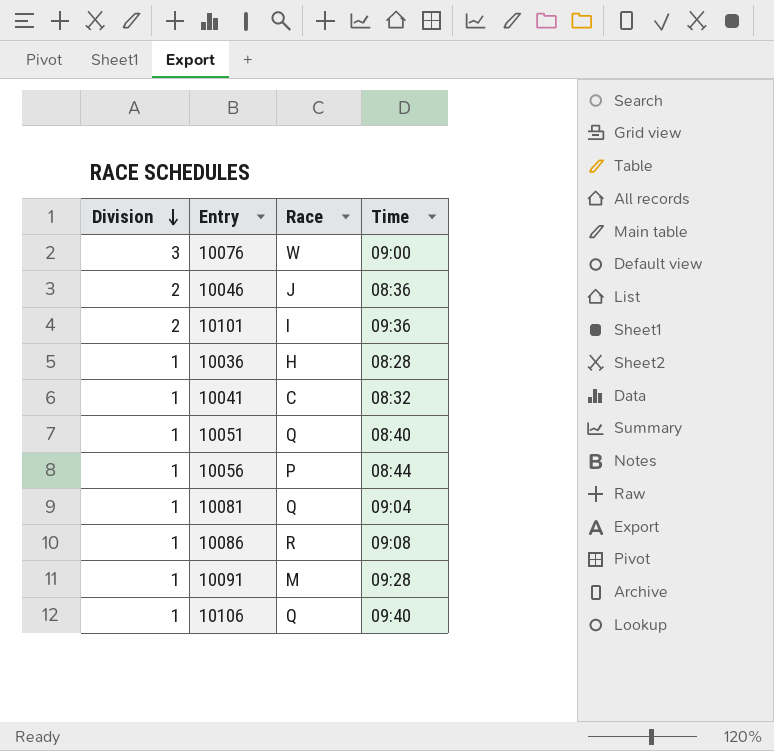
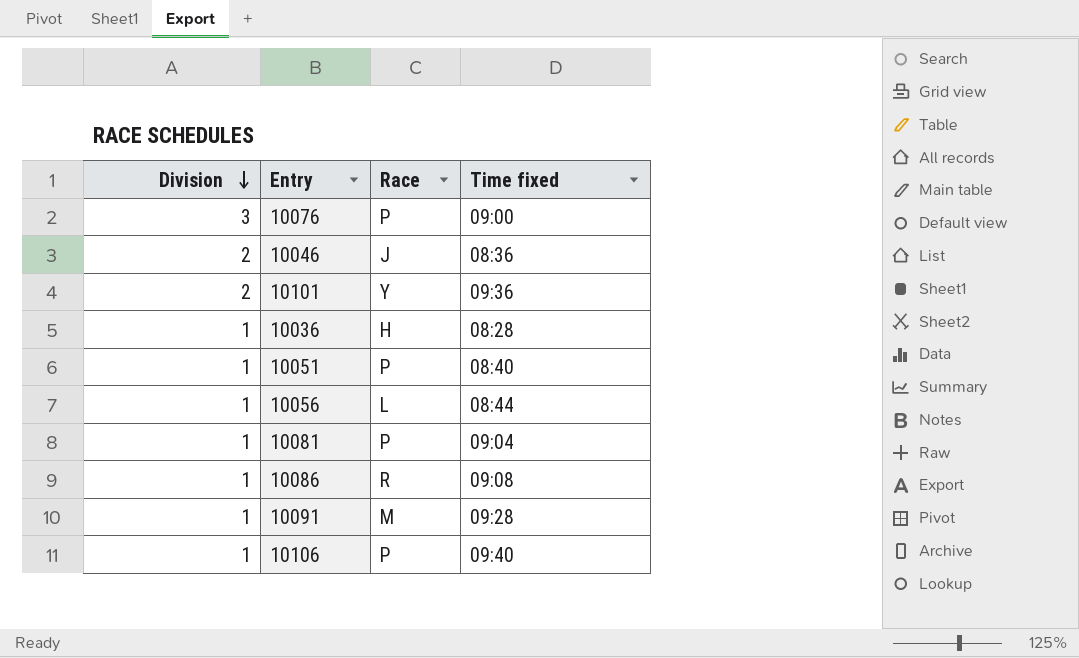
column name: Time -> Time fixed
row 10041: 1 | C | 08:32 -> none
10076 | Race: W -> P
10101 | Race: I -> Y
10051 | Race: Q -> P
10056 | Race: P -> L
10081 | Race: Q -> P
10106 | Race: Q -> P

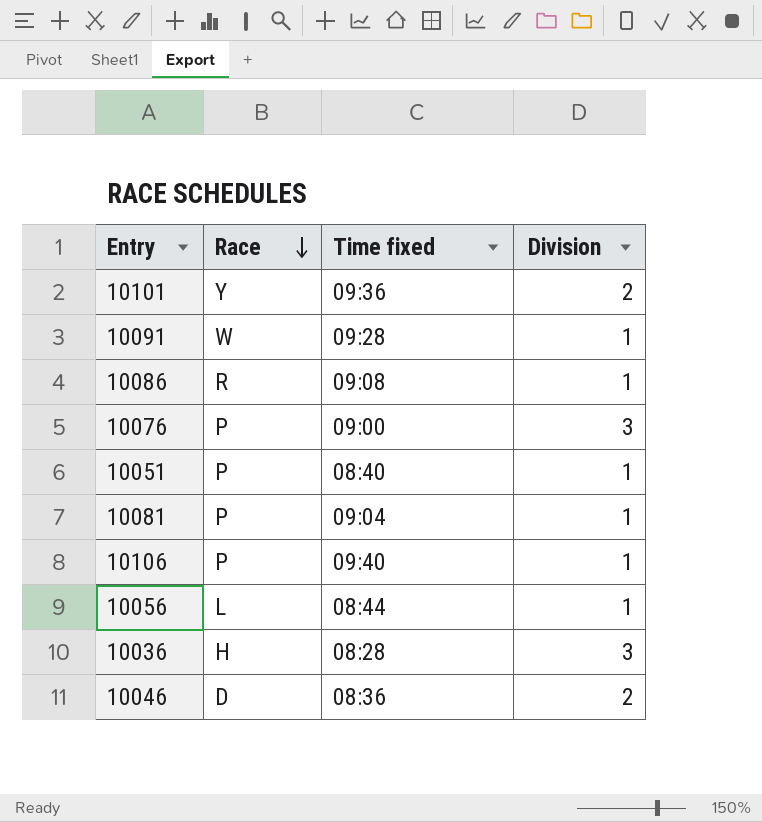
row order: Division descending -> Race descending
column Division | position: 1 -> 4
10091 | Race: M -> W
10036 | Division: 1 -> 3
10046 | Race: J -> D

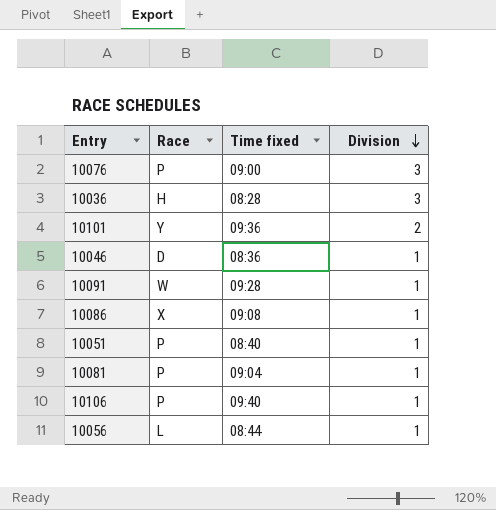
row order: Race descending -> Division descending
10046 | Division: 2 -> 1
10086 | Race: R -> X

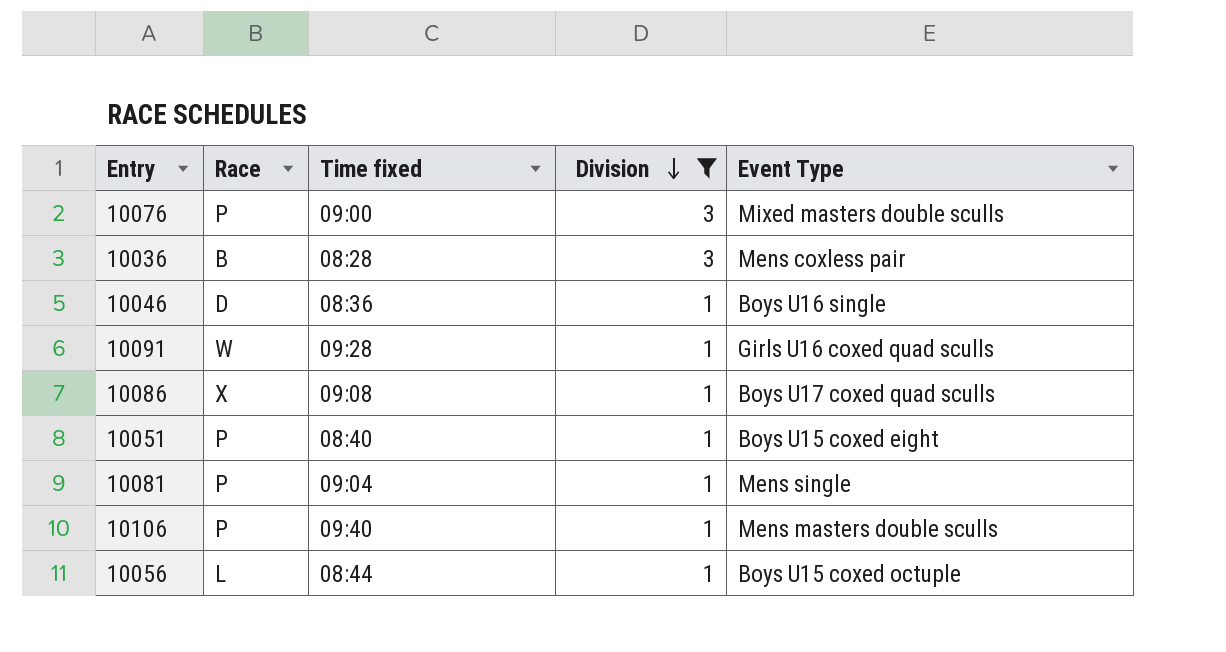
filter: none -> Division != 2
column Event Type | position: none -> 5
10036 | Race: H -> B

